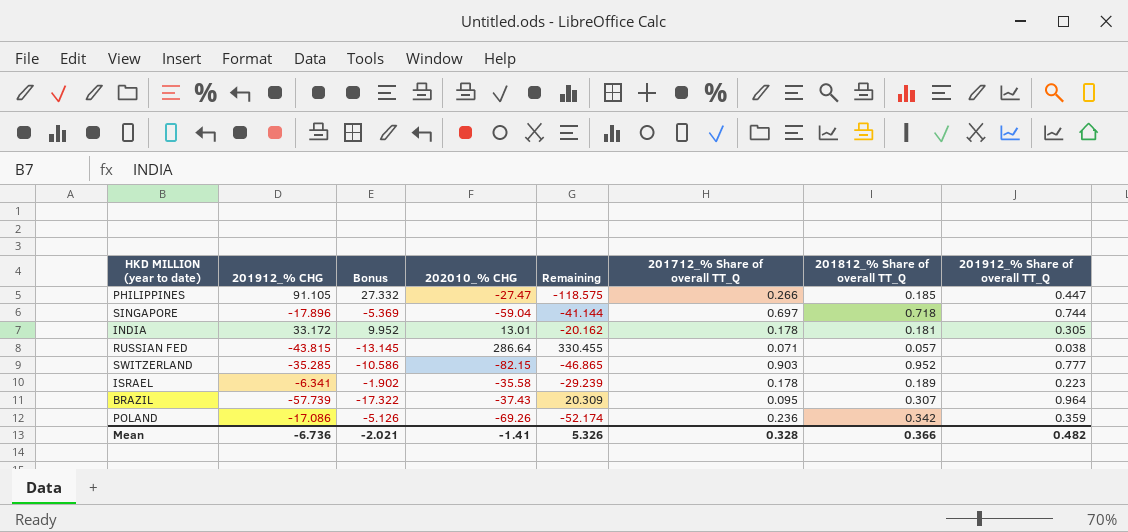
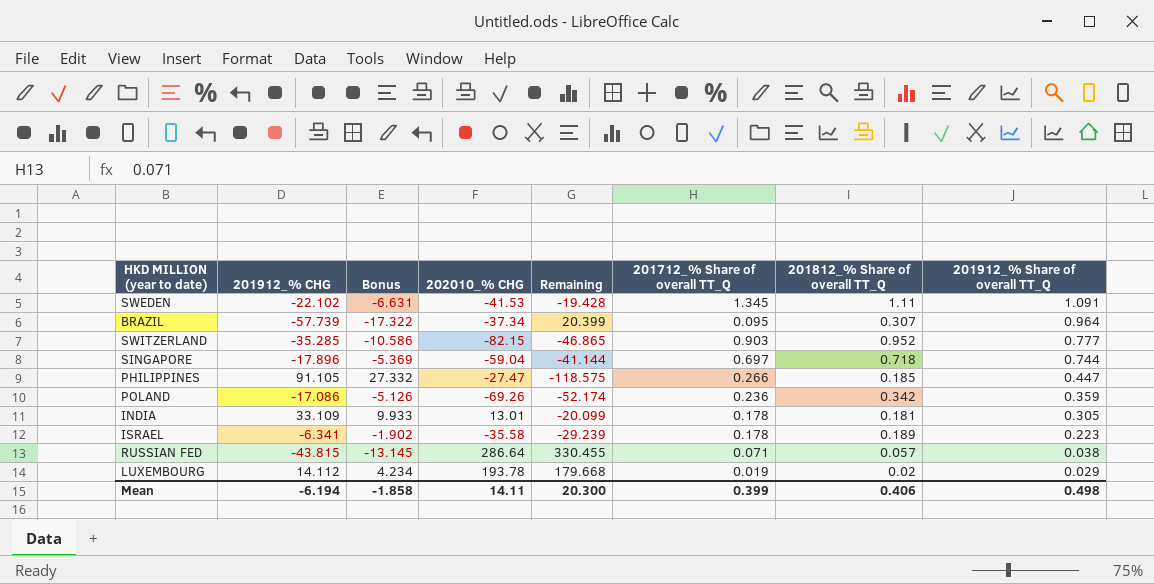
row order: none -> 201912_% Share of overall TT_Q descending
row SWEDEN: none -> -22.102 | -6.631 | -41.53 | -19.428 | 1.345 | 1.11 | 1.091
BRAZIL | 202010_% CHG: -37.43 -> -37.34
BRAZIL | Remaining: 20.309 -> 20.399
INDIA | 201912_% CHG: 33.172 -> 33.109
INDIA | Bonus: 9.952 -> 9.933
INDIA | Remaining: -20.162 -> -20.099
row LUXEMBOURG: none -> 14.112 | 4.234 | 193.78 | 179.668 | 0.019 | 0.02 | 0.029
Mean | 201912_% CHG: -6.736 -> -6.194
Mean | Bonus: -2.021 -> -1.858
Mean | 202010_% CHG: -1.41 -> 14.11
Mean | Remaining: 5.326 -> 20.300
Mean | 201712_% Share of overall TT_Q: 0.328 -> 0.399
Mean | 201812_% Share of overall TT_Q: 0.366 -> 0.406
Mean | 201912_% Share of overall TT_Q: 0.482 -> 0.498

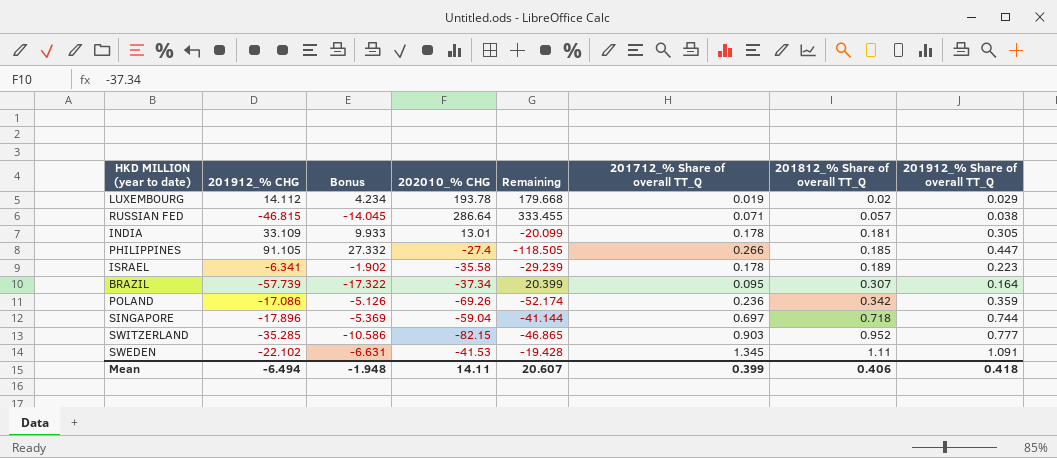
row order: 201912_% Share of overall TT_Q descending -> 201812_% Share of overall TT_Q ascending
RUSSIAN FED | 201912_% CHG: -43.815 -> -46.815
RUSSIAN FED | Bonus: -13.145 -> -14.045
RUSSIAN FED | Remaining: 330.455 -> 333.455
PHILIPPINES | 202010_% CHG: -27.47 -> -27.4
PHILIPPINES | Remaining: -118.575 -> -118.505
BRAZIL | 201912_% Share of overall TT_Q: 0.964 -> 0.164
Mean | 201912_% CHG: -6.194 -> -6.494
Mean | Bonus: -1.858 -> -1.948
Mean | Remaining: 20.300 -> 20.607
Mean | 201912_% Share of overall TT_Q: 0.498 -> 0.418

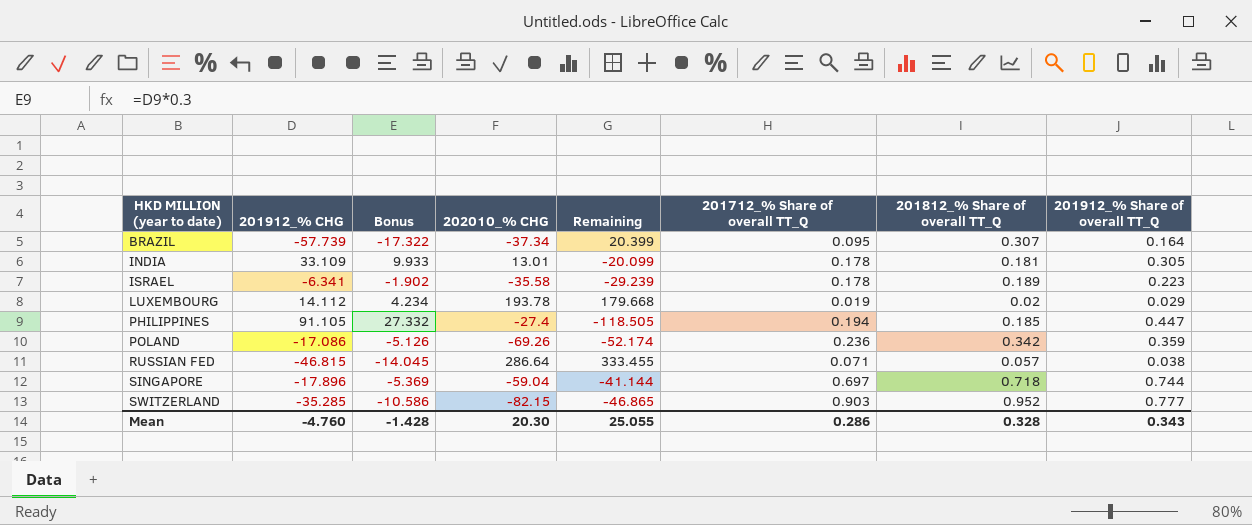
row order: 201812_% Share of overall TT_Q ascending -> HKD MILLION (year to date) ascending
row SWEDEN: -22.102 | -6.631 | -41.53 | -19.428 | 1.345 | 1.11 | 1.091 -> none
PHILIPPINES | 201712_% Share of overall TT_Q: 0.266 -> 0.194
Mean | 201912_% CHG: -6.494 -> -4.760
Mean | Bonus: -1.948 -> -1.428
Mean | 202010_% CHG: 14.11 -> 20.30
Mean | Remaining: 20.607 -> 25.055
Mean | 201712_% Share of overall TT_Q: 0.399 -> 0.286
Mean | 201812_% Share of overall TT_Q: 0.406 -> 0.328
Mean | 201912_% Share of overall TT_Q: 0.418 -> 0.343

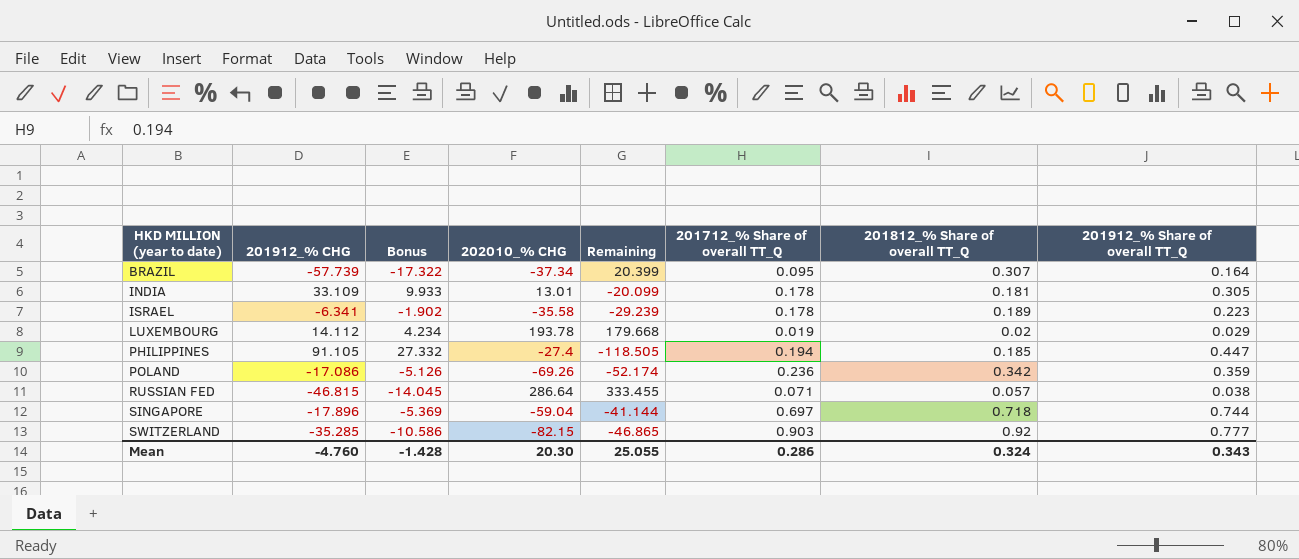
SWITZERLAND | 201812_% Share of overall TT_Q: 0.952 -> 0.92
Mean | 201812_% Share of overall TT_Q: 0.328 -> 0.324

